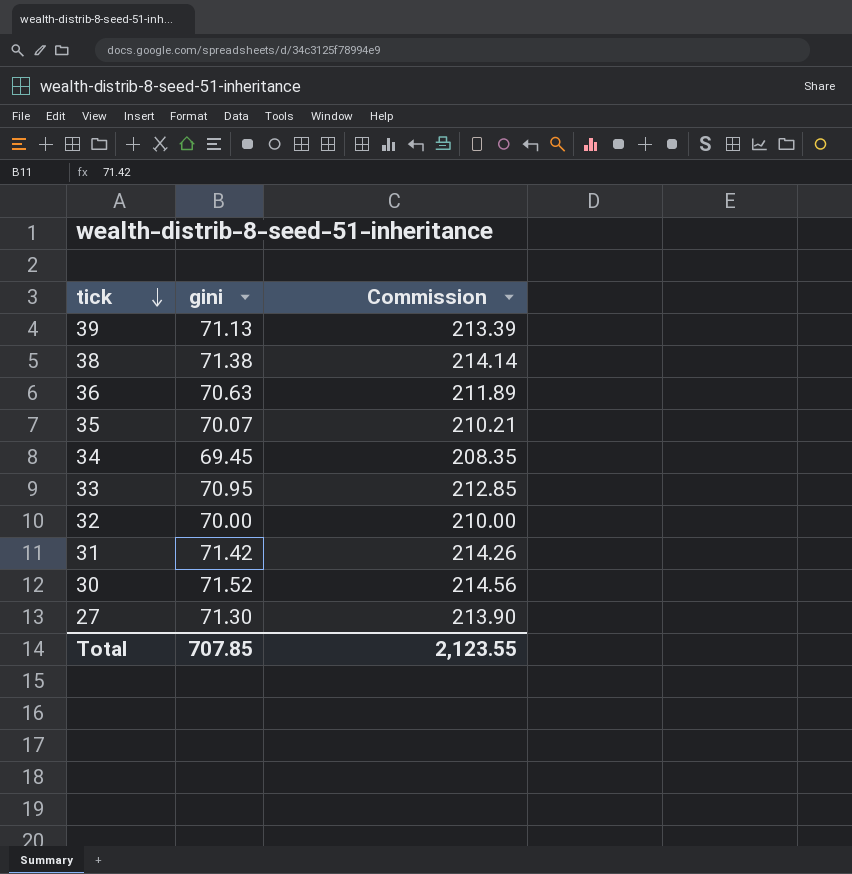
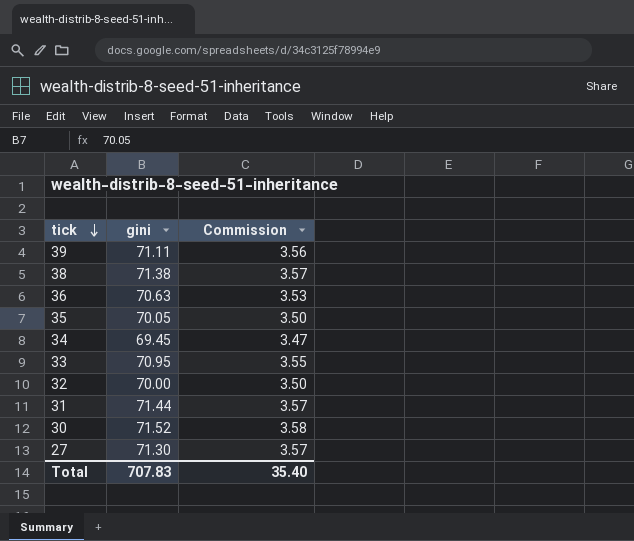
column Commission | formula: [gini] * 3 -> [gini] * 0.05
39 | gini: 71.13 -> 71.11
35 | gini: 70.07 -> 70.05
31 | gini: 71.42 -> 71.44
Total | gini: 707.85 -> 707.83
Total | Commission: 2,123.55 -> 35.40

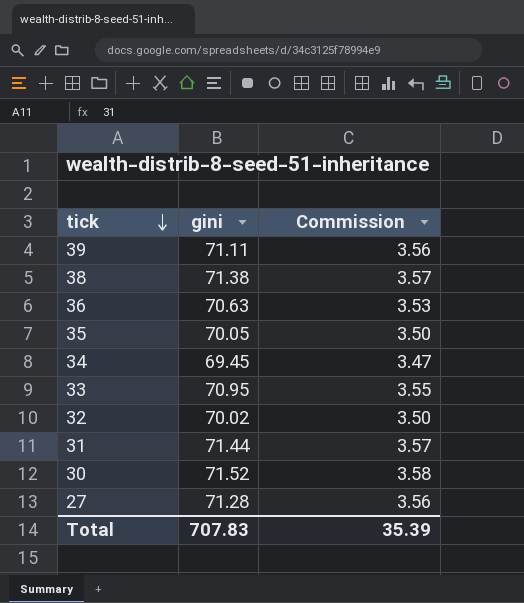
32 | gini: 70.00 -> 70.02
27 | gini: 71.30 -> 71.28
27 | Commission: 3.57 -> 3.56
Total | Commission: 35.40 -> 35.39

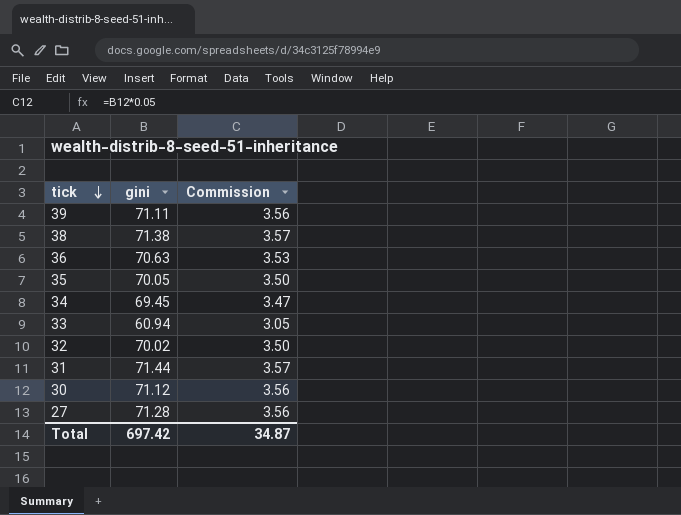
33 | gini: 70.95 -> 60.94
33 | Commission: 3.55 -> 3.05
30 | gini: 71.52 -> 71.12
30 | Commission: 3.58 -> 3.56
Total | gini: 707.83 -> 697.42
Total | Commission: 35.39 -> 34.87

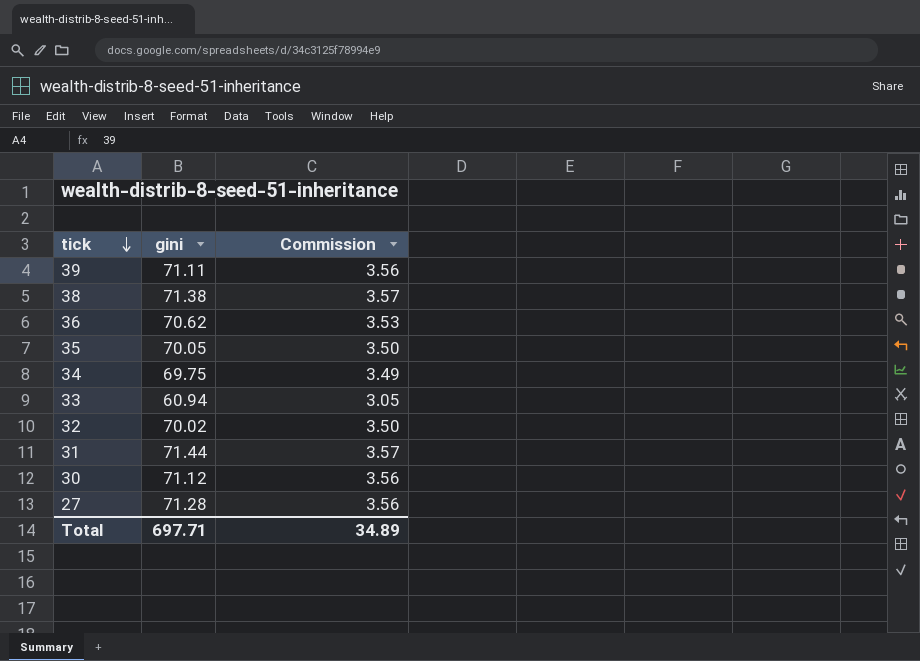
36 | gini: 70.63 -> 70.62
34 | gini: 69.45 -> 69.75
34 | Commission: 3.47 -> 3.49
Total | gini: 697.42 -> 697.71
Total | Commission: 34.87 -> 34.89

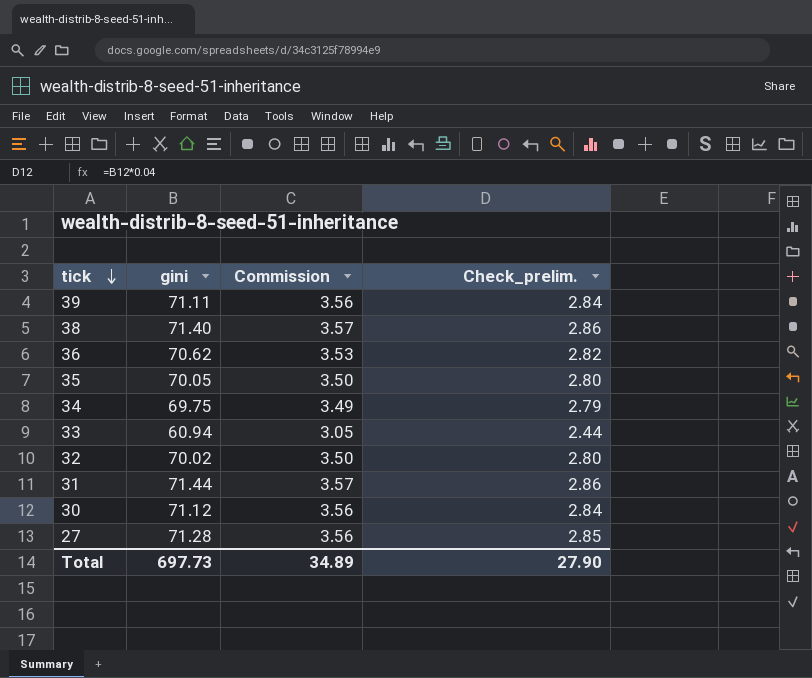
column Check_prelim. | formula: none -> [gini] * 0.04
38 | gini: 71.38 -> 71.40
Total | gini: 697.71 -> 697.73

